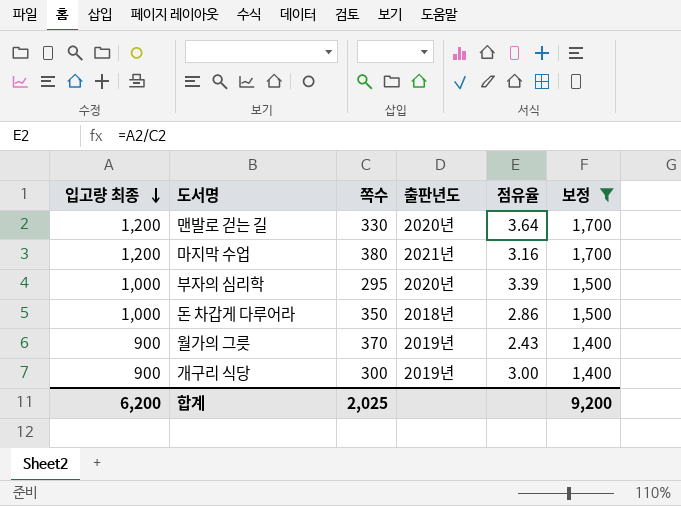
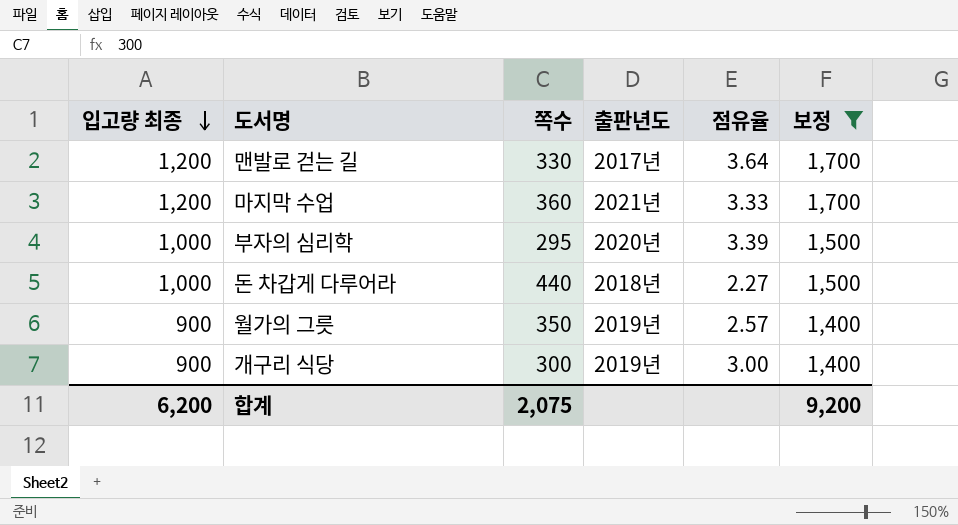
맨발로 걷는 길 | 출판년도: 2020년 -> 2017년
마지막 수업 | 쪽수: 380 -> 360
마지막 수업 | 점유율: 3.16 -> 3.33
돈 차갑게 다루어라 | 쪽수: 350 -> 440
돈 차갑게 다루어라 | 점유율: 2.86 -> 2.27
월가의 그릇 | 쪽수: 370 -> 350
월가의 그릇 | 점유율: 2.43 -> 2.57
합계 | 쪽수: 2,025 -> 2,075

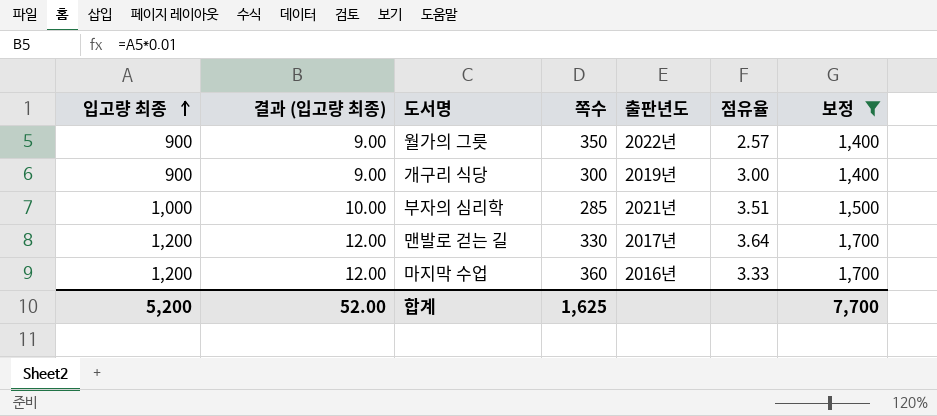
row order: 입고량 최종 descending -> 입고량 최종 ascending
column 결과 (입고량 최종) | formula: none -> [입고량 최종] * 0.01
row 돈 차갑게 다루어라: 1,000 | 440 | 2018년 | 2.27 | 1,500 -> none
월가의 그릇 | 출판년도: 2019년 -> 2022년
부자의 심리학 | 쪽수: 295 -> 285
부자의 심리학 | 출판년도: 2020년 -> 2021년
부자의 심리학 | 점유율: 3.39 -> 3.51
마지막 수업 | 출판년도: 2021년 -> 2016년
합계 | 입고량 최종: 6,200 -> 5,200
합계 | 쪽수: 2,075 -> 1,625
합계 | 보정: 9,200 -> 7,700

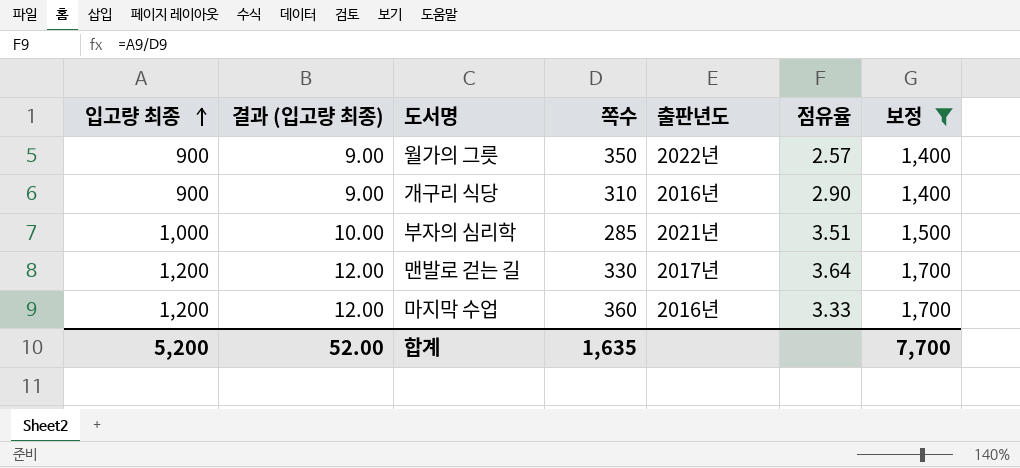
개구리 식당 | 쪽수: 300 -> 310
개구리 식당 | 출판년도: 2019년 -> 2016년
개구리 식당 | 점유율: 3.00 -> 2.90
합계 | 쪽수: 1,625 -> 1,635

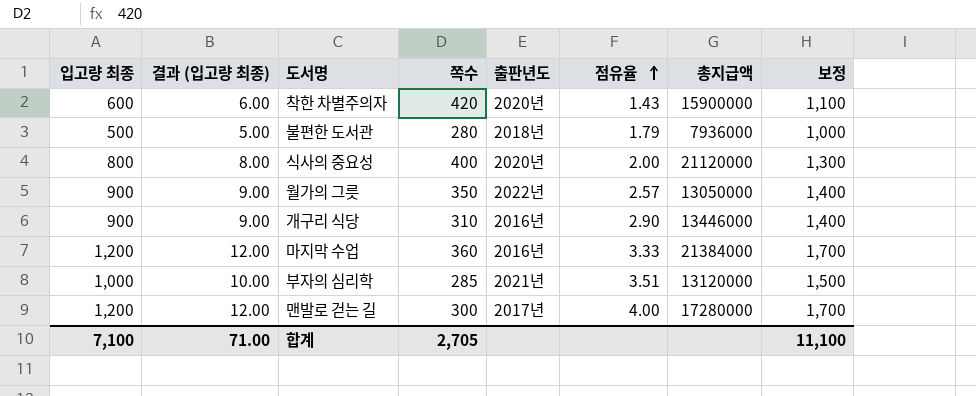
filter: 보정 >= 1,400 -> none
row order: 입고량 최종 ascending -> 점유율 ascending
column 총지급액 | position: none -> 7
맨발로 걷는 길 | 쪽수: 330 -> 300
맨발로 걷는 길 | 점유율: 3.64 -> 4.00
합계 | 입고량 최종: 5,200 -> 7,100
합계 | 결과 (입고량 최종): 52.00 -> 71.00
합계 | 쪽수: 1,635 -> 2,705
합계 | 보정: 7,700 -> 11,100

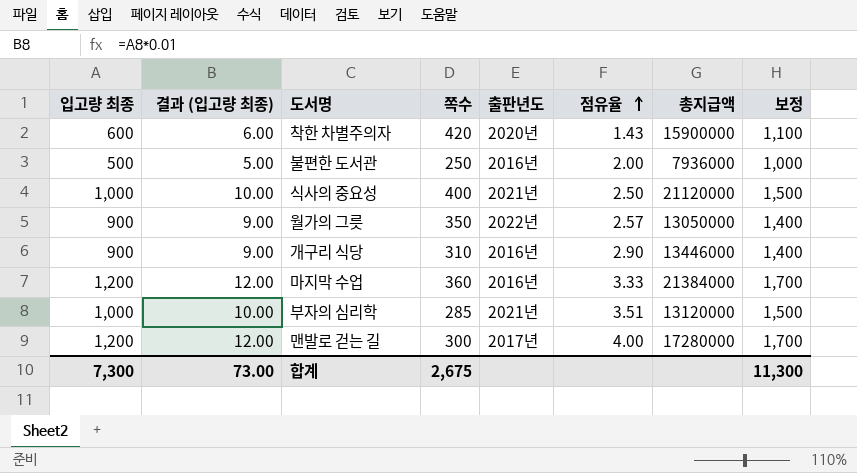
불편한 도서관 | 쪽수: 280 -> 250
불편한 도서관 | 출판년도: 2018년 -> 2016년
불편한 도서관 | 점유율: 1.79 -> 2.00
식사의 중요성 | 입고량 최종: 800 -> 1,000
식사의 중요성 | 결과 (입고량 최종): 8.00 -> 10.00
식사의 중요성 | 출판년도: 2020년 -> 2021년
식사의 중요성 | 점유율: 2.00 -> 2.50
식사의 중요성 | 보정: 1,300 -> 1,500
합계 | 입고량 최종: 7,100 -> 7,300
합계 | 결과 (입고량 최종): 71.00 -> 73.00
합계 | 쪽수: 2,705 -> 2,675
합계 | 보정: 11,100 -> 11,300

